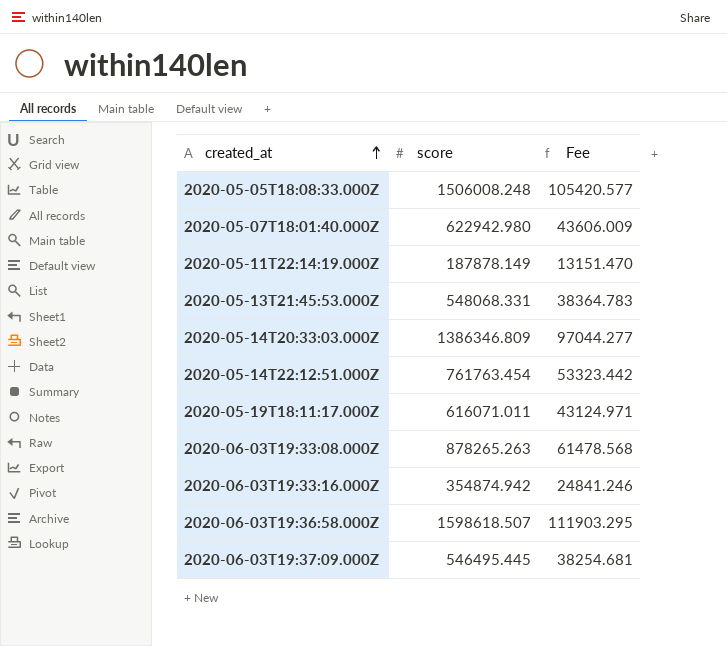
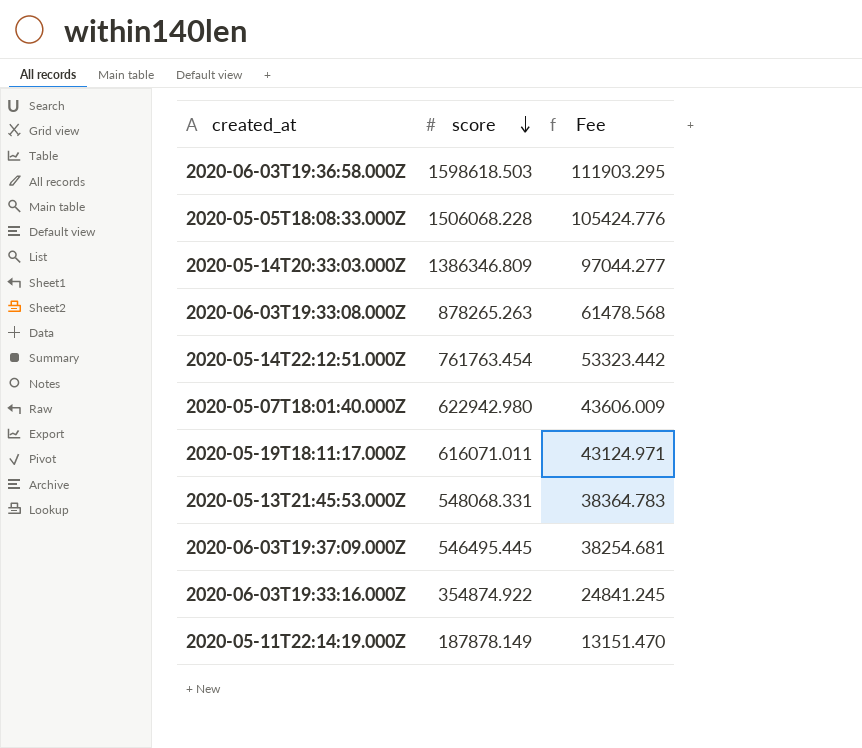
row order: created_at ascending -> score descending
2020-06-03T19:36:58.000Z | score: 1598618.507 -> 1598618.503
2020-05-05T18:08:33.000Z | score: 1506008.248 -> 1506068.228
2020-05-05T18:08:33.000Z | Fee: 105420.577 -> 105424.776
2020-06-03T19:33:16.000Z | score: 354874.942 -> 354874.922
2020-06-03T19:33:16.000Z | Fee: 24841.246 -> 24841.245

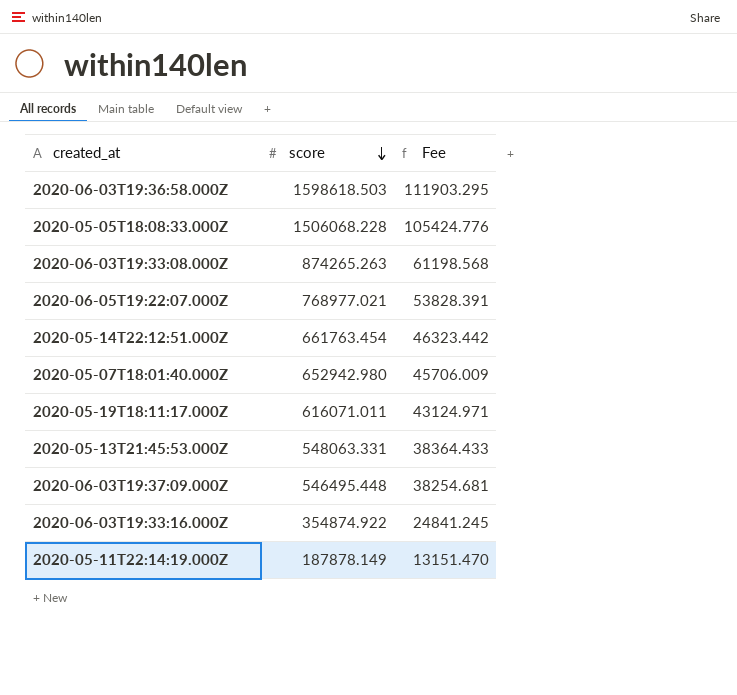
row 2020-05-14T20:33:03.000Z: 1386346.809 | 97044.277 -> none
2020-06-03T19:33:08.000Z | score: 878265.263 -> 874265.263
2020-06-03T19:33:08.000Z | Fee: 61478.568 -> 61198.568
row 2020-06-05T19:22:07.000Z: none -> 768977.021 | 53828.391
2020-05-14T22:12:51.000Z | score: 761763.454 -> 661763.454
2020-05-14T22:12:51.000Z | Fee: 53323.442 -> 46323.442
2020-05-07T18:01:40.000Z | score: 622942.980 -> 652942.980
2020-05-07T18:01:40.000Z | Fee: 43606.009 -> 45706.009
2020-05-13T21:45:53.000Z | score: 548068.331 -> 548063.331
2020-05-13T21:45:53.000Z | Fee: 38364.783 -> 38364.433
2020-06-03T19:37:09.000Z | score: 546495.445 -> 546495.448

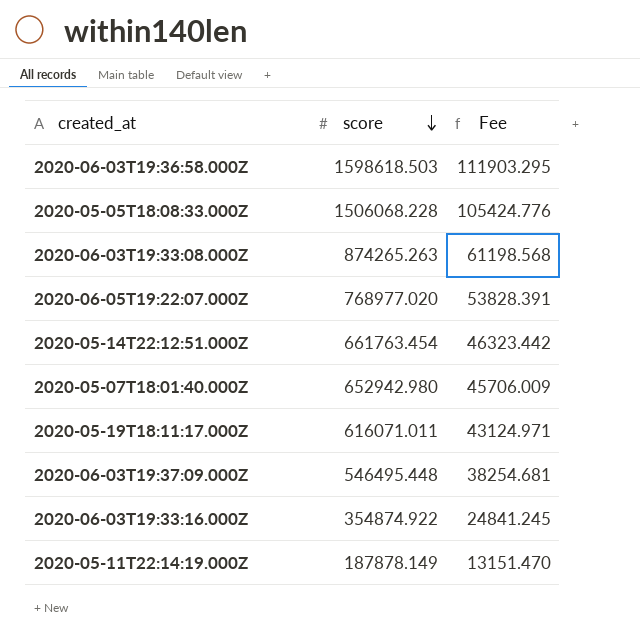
row 2020-05-13T21:45:53.000Z: 548063.331 | 38364.433 -> none
2020-06-05T19:22:07.000Z | score: 768977.021 -> 768977.020

